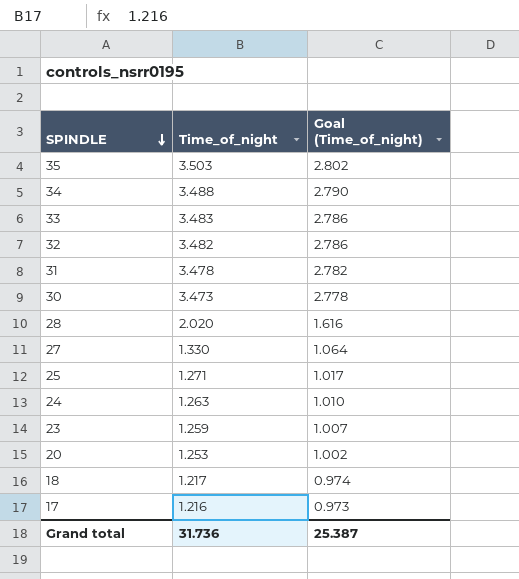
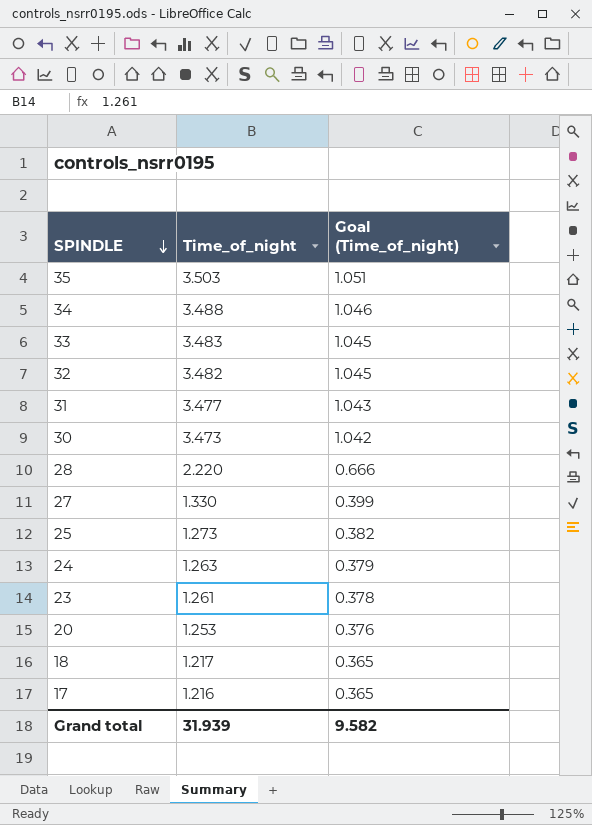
column Goal (Time_of_night) | formula: [Time_of_night] * 0.8 -> [Time_of_night] * 0.3
31 | Time_of_night: 3.478 -> 3.477
28 | Time_of_night: 2.020 -> 2.220
25 | Time_of_night: 1.271 -> 1.273
23 | Time_of_night: 1.259 -> 1.261
Grand total | Time_of_night: 31.736 -> 31.939
Grand total | Goal (Time_of_night): 25.387 -> 9.582

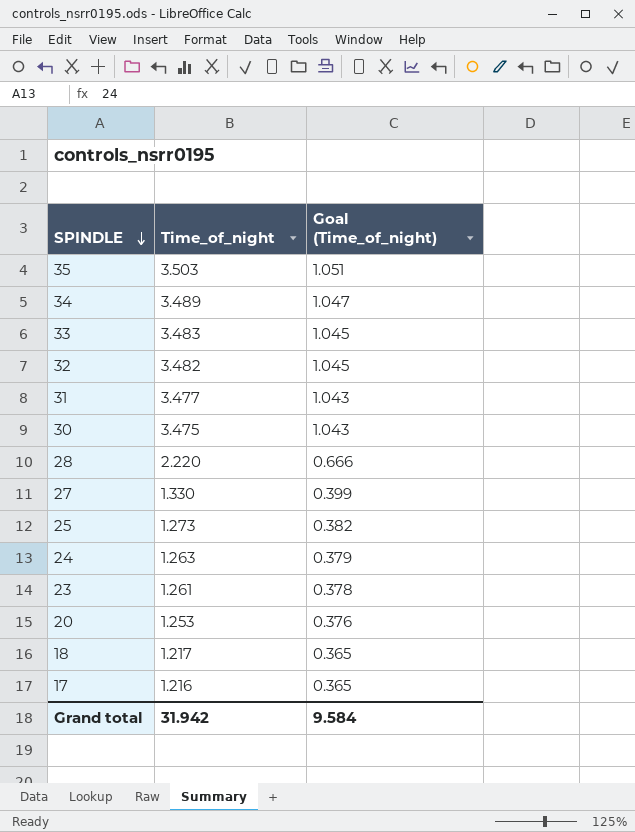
34 | Time_of_night: 3.488 -> 3.489
34 | Goal (Time_of_night): 1.046 -> 1.047
30 | Time_of_night: 3.473 -> 3.475
30 | Goal (Time_of_night): 1.042 -> 1.043
Grand total | Time_of_night: 31.939 -> 31.942
Grand total | Goal (Time_of_night): 9.582 -> 9.584

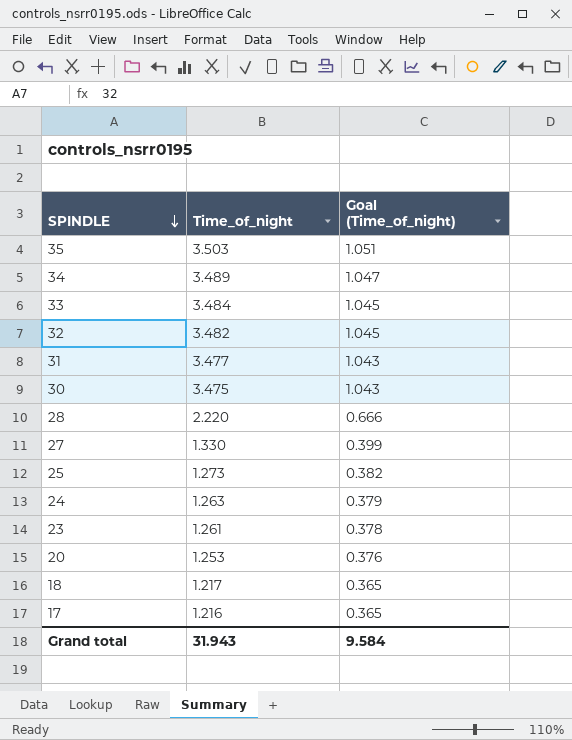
33 | Time_of_night: 3.483 -> 3.484
Grand total | Time_of_night: 31.942 -> 31.943

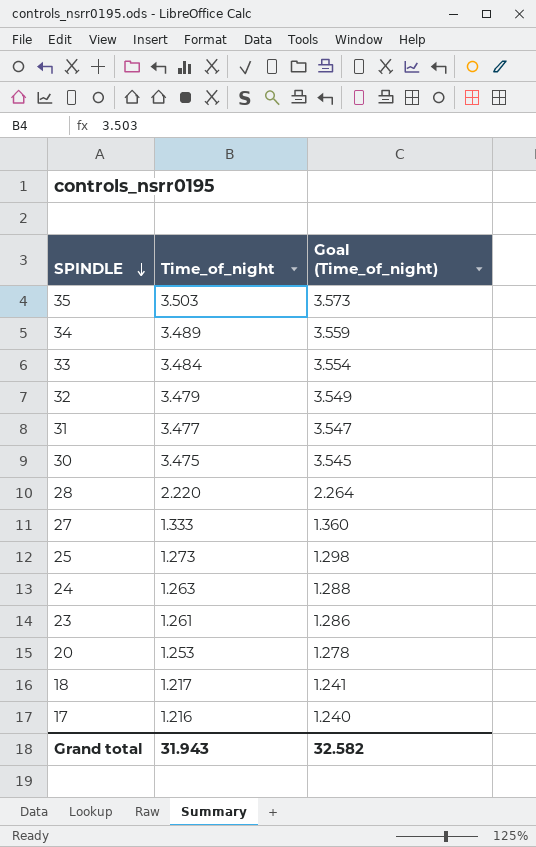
column Goal (Time_of_night) | formula: [Time_of_night] * 0.3 -> [Time_of_night] * 1.02
32 | Time_of_night: 3.482 -> 3.479
27 | Time_of_night: 1.330 -> 1.333
Grand total | Goal (Time_of_night): 9.584 -> 32.582

